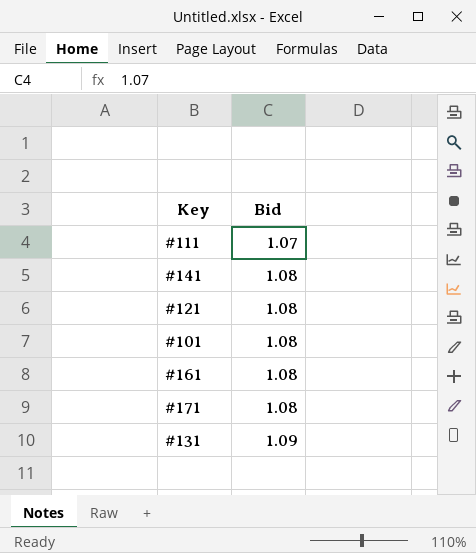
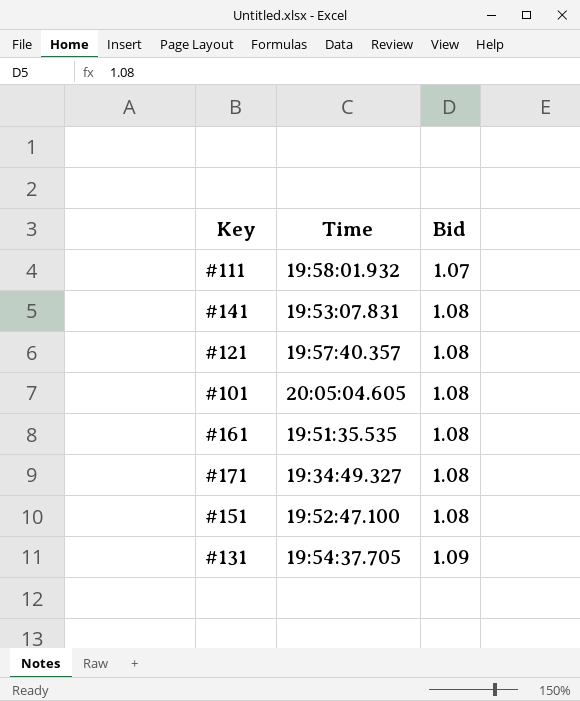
column Time | position: none -> 2
row #151: none -> 19:52:47.100 | 1.08

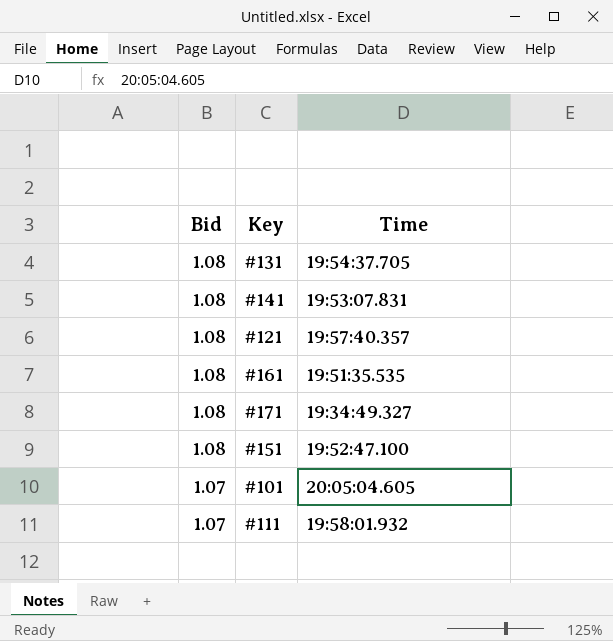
row order: Bid ascending -> Bid descending
column Bid | position: 3 -> 1
#131 | Bid: 1.09 -> 1.08
#101 | Bid: 1.08 -> 1.07

